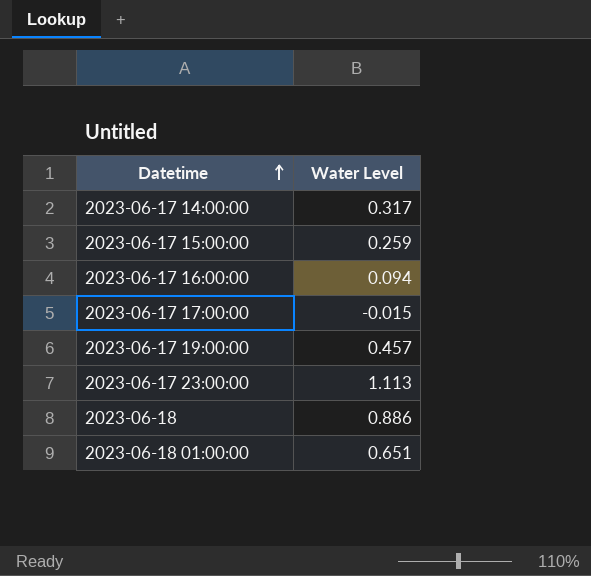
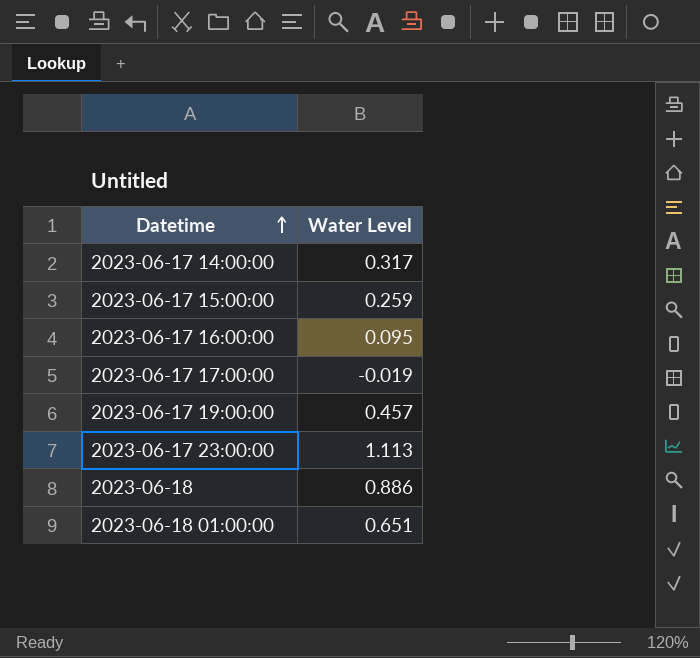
2023-06-17 16:00:00 | Water Level: 0.094 -> 0.095
2023-06-17 17:00:00 | Water Level: -0.015 -> -0.019

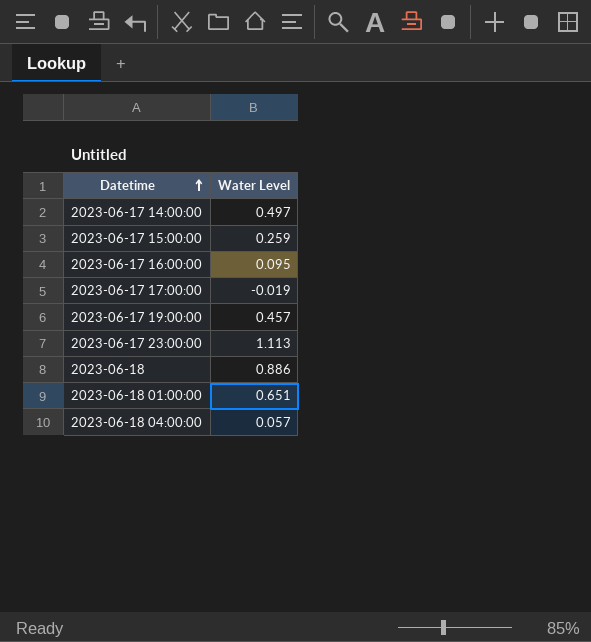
2023-06-17 14:00:00 | Water Level: 0.317 -> 0.497
row 2023-06-18 04:00:00: none -> 0.057

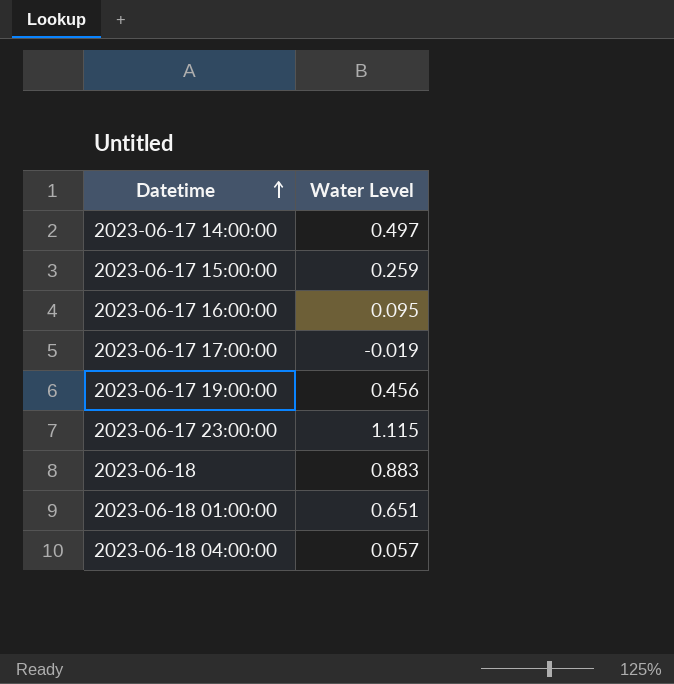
2023-06-17 19:00:00 | Water Level: 0.457 -> 0.456
2023-06-17 23:00:00 | Water Level: 1.113 -> 1.115
2023-06-18 | Water Level: 0.886 -> 0.883

